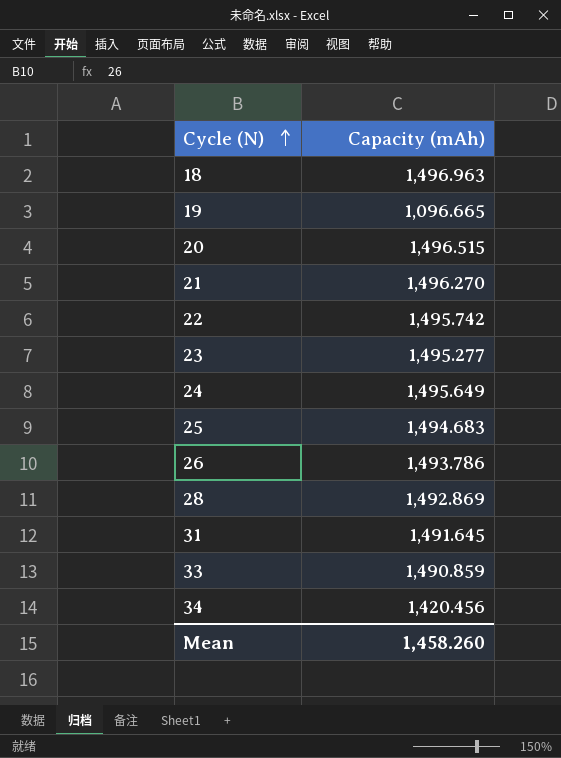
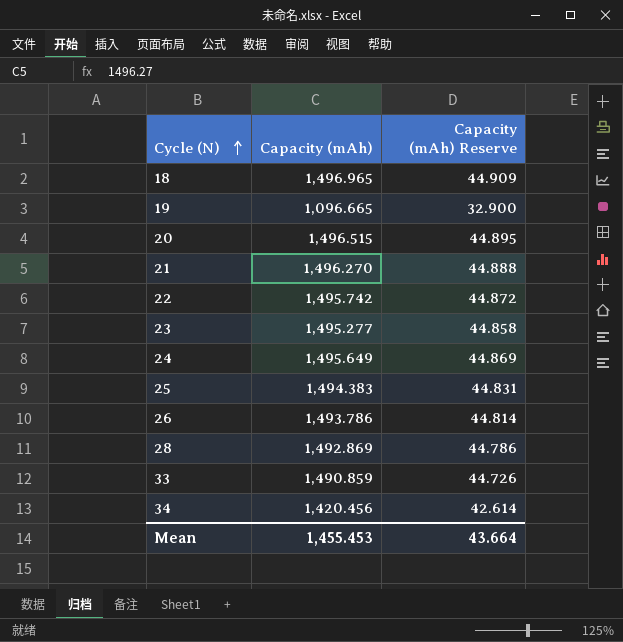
column Capacity (mAh) Reserve | formula: none -> [Capacity (mAh)] * 0.03
row 31: 1,491.645 -> none
18 | Capacity (mAh): 1,496.963 -> 1,496.965
25 | Capacity (mAh): 1,494.683 -> 1,494.383
Mean | Capacity (mAh): 1,458.260 -> 1,455.453

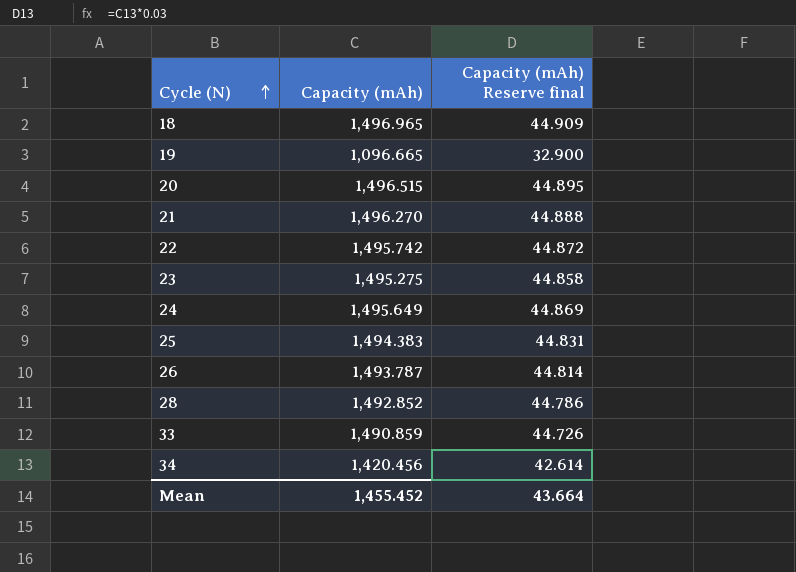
column name: Capacity (mAh) Reserve -> Capacity (mAh) Reserve final
23 | Capacity (mAh): 1,495.277 -> 1,495.275
26 | Capacity (mAh): 1,493.786 -> 1,493.787
28 | Capacity (mAh): 1,492.869 -> 1,492.852
Mean | Capacity (mAh): 1,455.453 -> 1,455.452

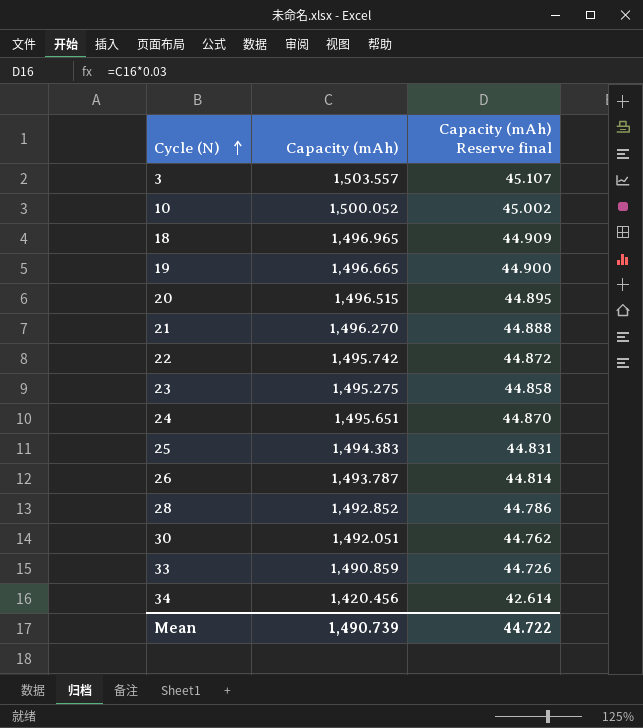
row 3: none -> 1,503.557 | 45.107
row 10: none -> 1,500.052 | 45.002
19 | Capacity (mAh): 1,096.665 -> 1,496.665
19 | Capacity (mAh) Reserve final: 32.900 -> 44.900
24 | Capacity (mAh): 1,495.649 -> 1,495.651
24 | Capacity (mAh) Reserve final: 44.869 -> 44.870
row 30: none -> 1,492.051 | 44.762
Mean | Capacity (mAh): 1,455.452 -> 1,490.739
Mean | Capacity (mAh) Reserve final: 43.664 -> 44.722

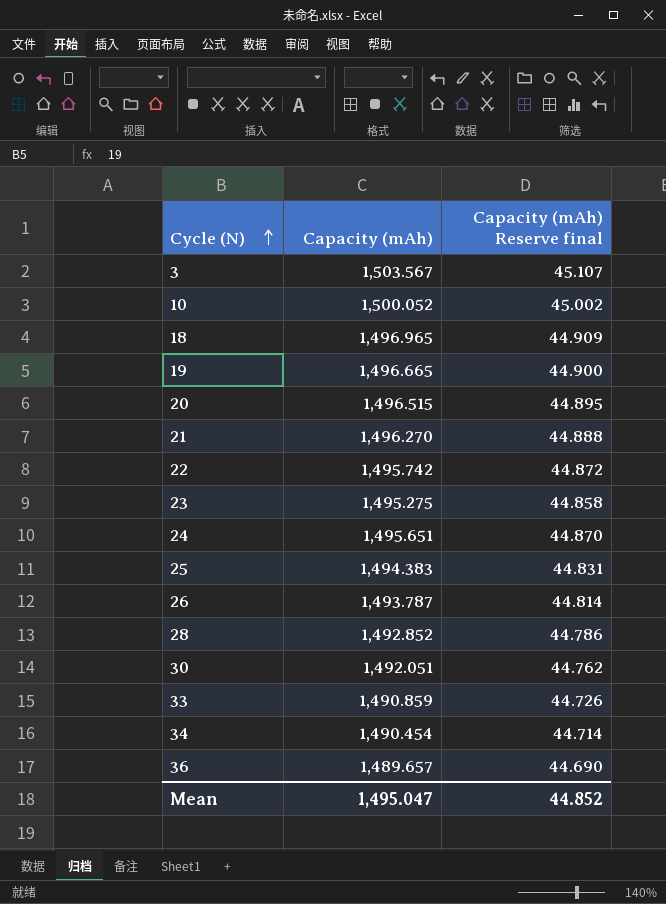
3 | Capacity (mAh): 1,503.557 -> 1,503.567
34 | Capacity (mAh): 1,420.456 -> 1,490.454
34 | Capacity (mAh) Reserve final: 42.614 -> 44.714
row 36: none -> 1,489.657 | 44.690
Mean | Capacity (mAh): 1,490.739 -> 1,495.047
Mean | Capacity (mAh) Reserve final: 44.722 -> 44.852

